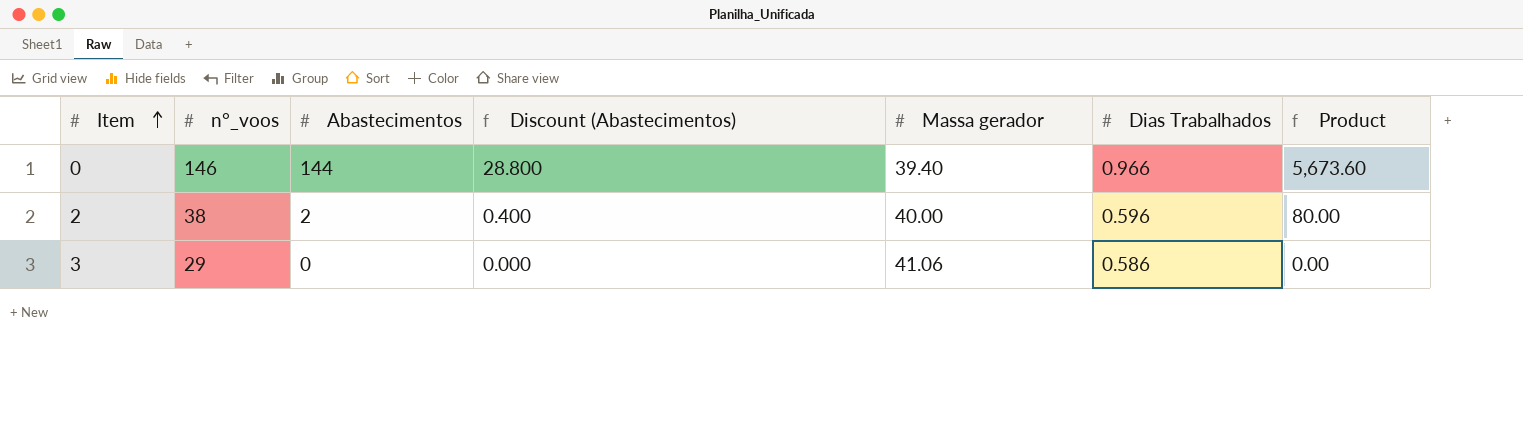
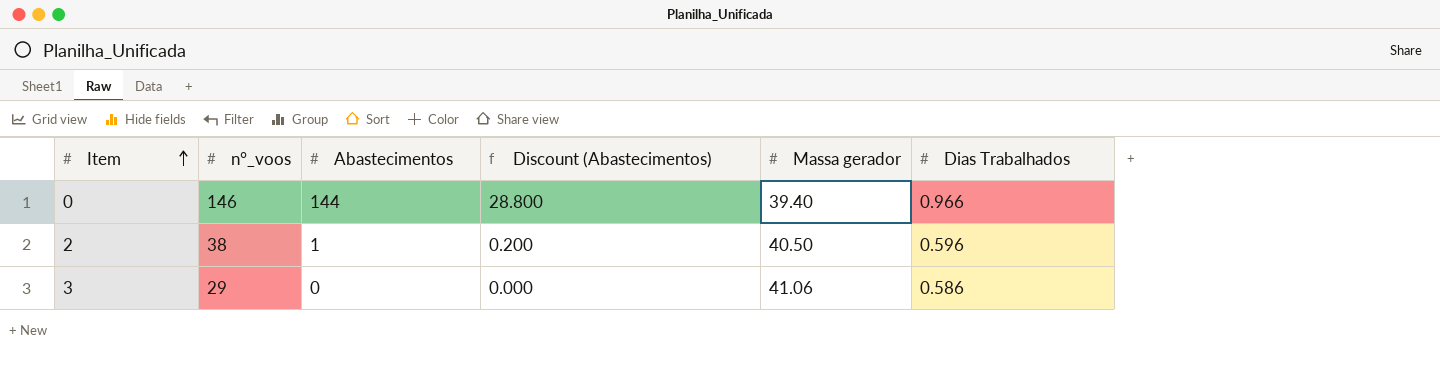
column Product | formula: [Abastecimentos] * [Massa gerador] -> none
2 | Abastecimentos: 2 -> 1
2 | Discount (Abastecimentos): 0.400 -> 0.200
2 | Massa gerador: 40.00 -> 40.50

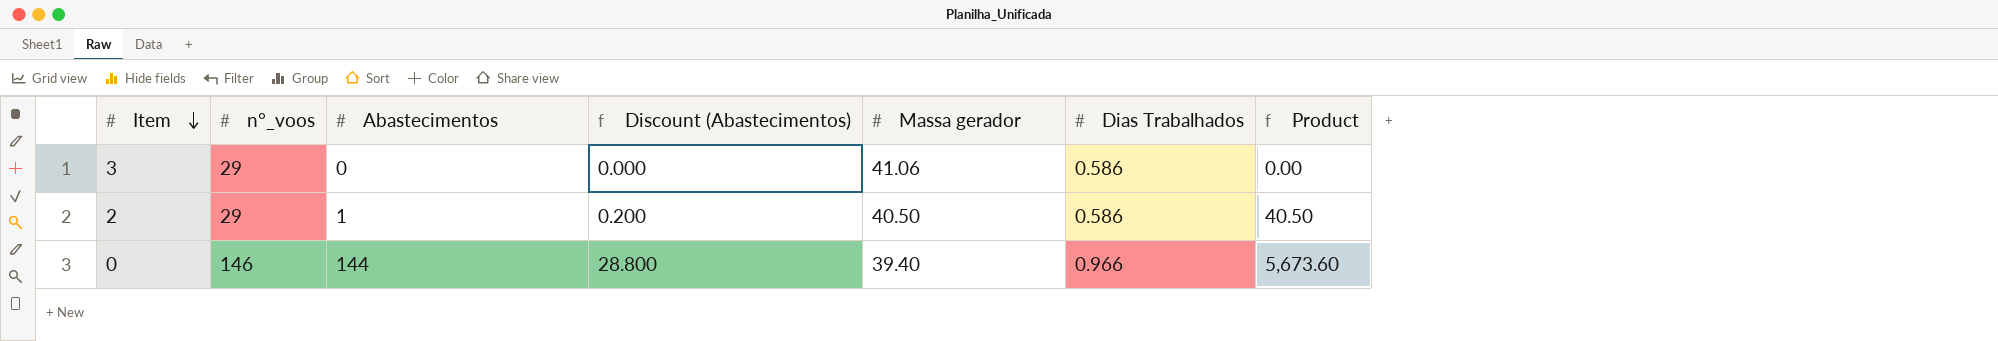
row order: Item ascending -> Item descending
column Product | formula: none -> [Abastecimentos] * [Massa gerador]
2 | n°_voos: 38 -> 29
2 | Dias Trabalhados: 0.596 -> 0.586

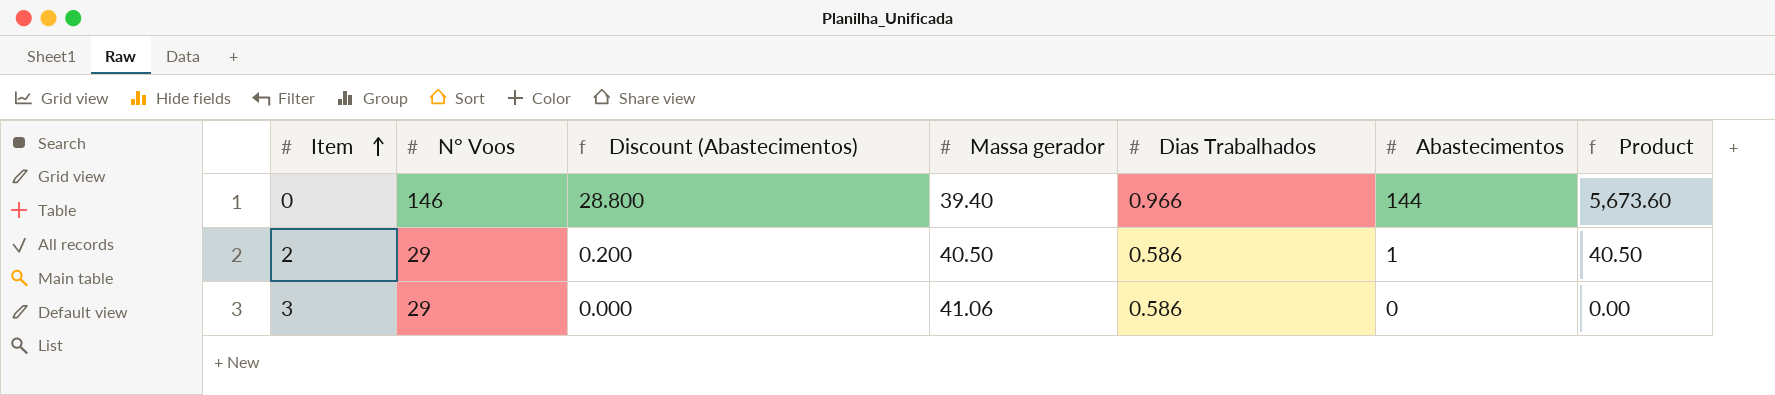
row order: Item descending -> Item ascending
column name: n°_voos -> N° Voos
column Abastecimentos | position: 3 -> 6

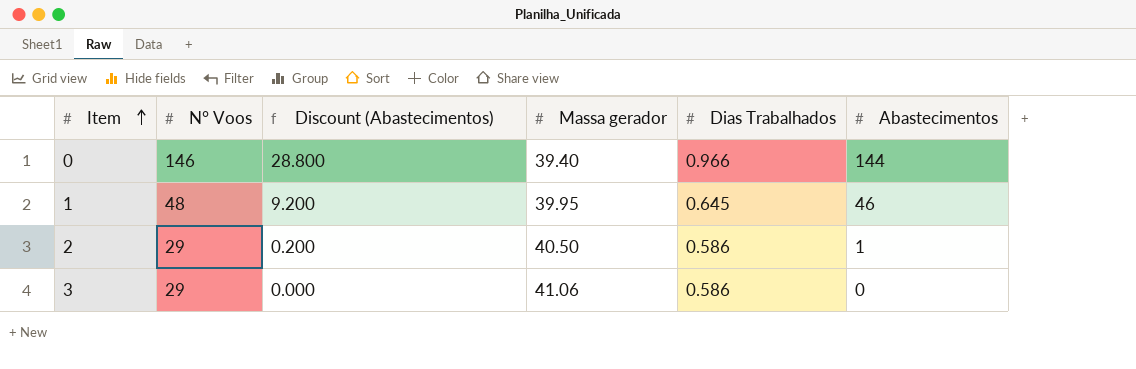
column Product | formula: [Massa gerador] * [Abastecimentos] -> none
row 1: none -> 48 | 9.200 | 39.95 | 0.645 | 46

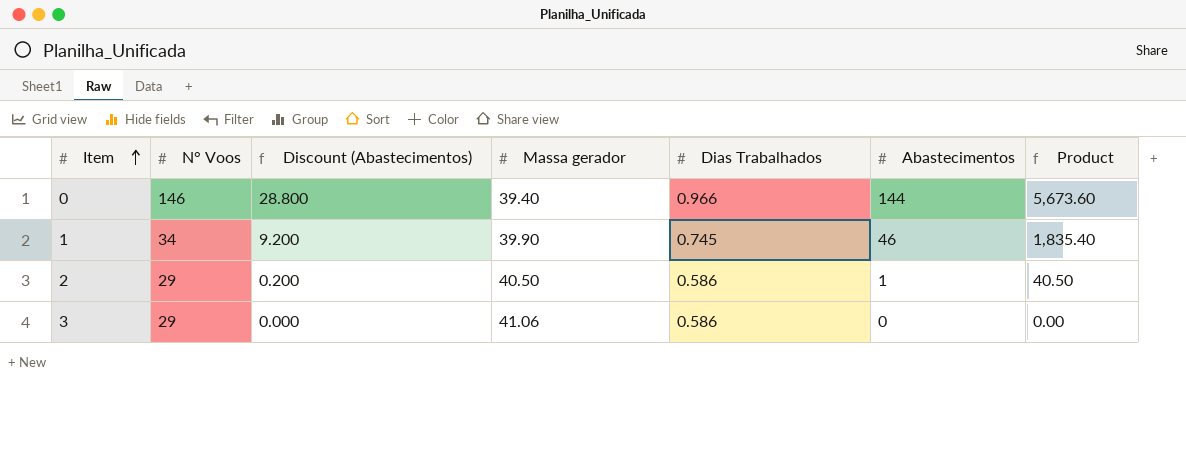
column Product | formula: none -> [Massa gerador] * [Abastecimentos]
1 | N° Voos: 48 -> 34
1 | Massa gerador: 39.95 -> 39.90
1 | Dias Trabalhados: 0.645 -> 0.745

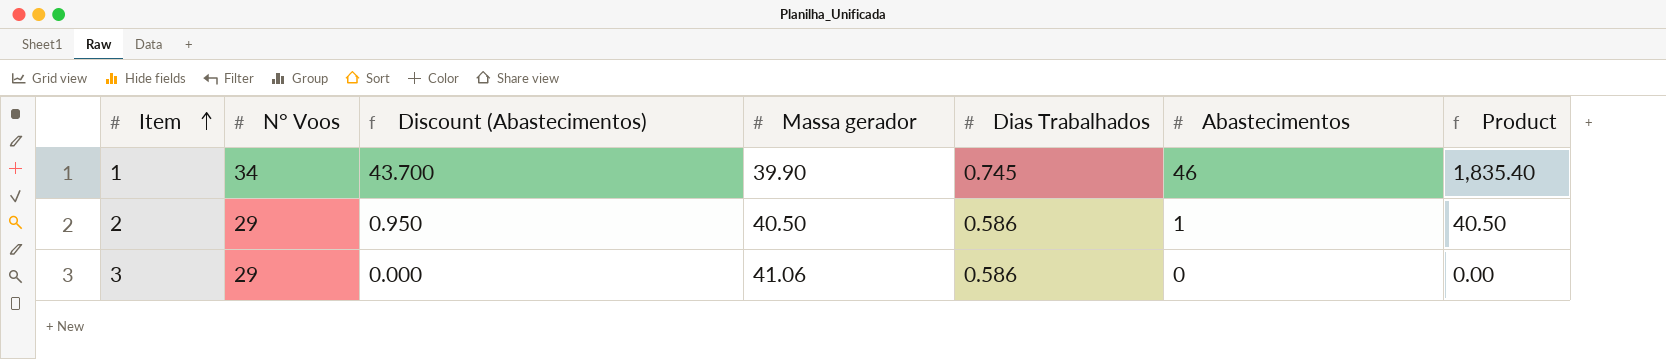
column Discount (Abastecimentos) | formula: [Abastecimentos] * 0.2 -> [Abastecimentos] * 0.95
row 0: 146 | 28.800 | 39.40 | 0.966 | 144 | 5,673.60 -> none

